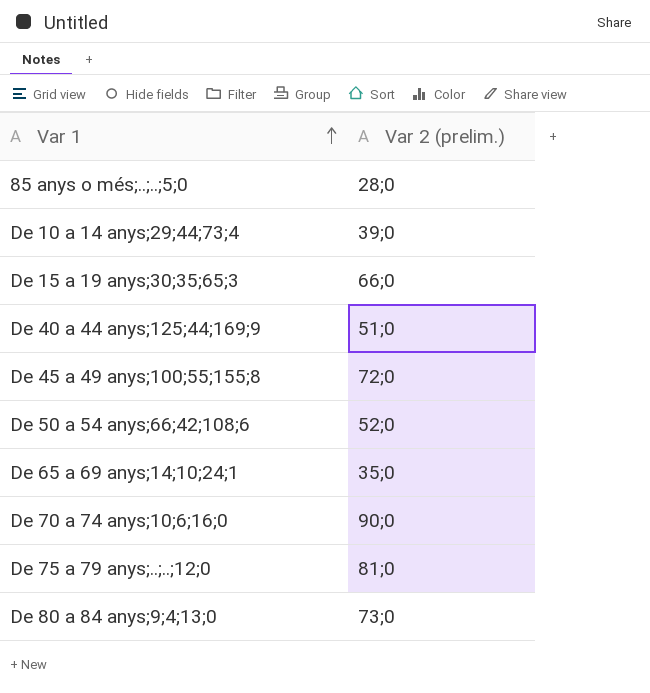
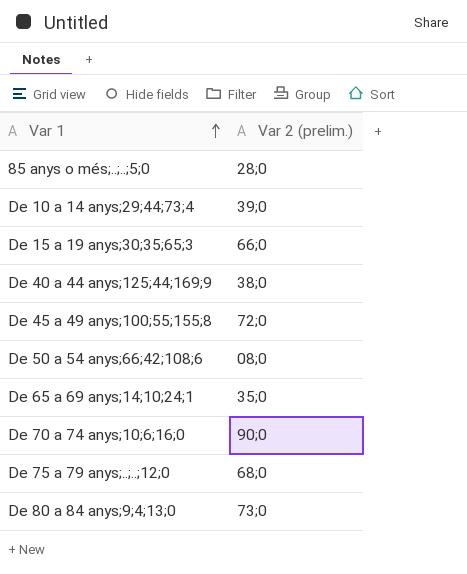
De 40 a 44 anys;125;44;169;9 | Var 2 (prelim.): 51;0 -> 38;0
De 50 a 54 anys;66;42;108;6 | Var 2 (prelim.): 52;0 -> 08;0
De 75 a 79 anys;..;..;12;0 | Var 2 (prelim.): 81;0 -> 68;0

